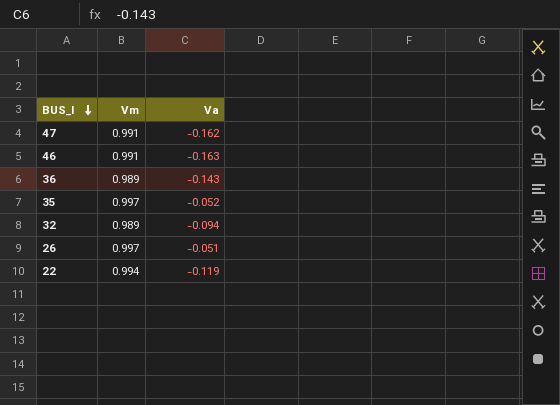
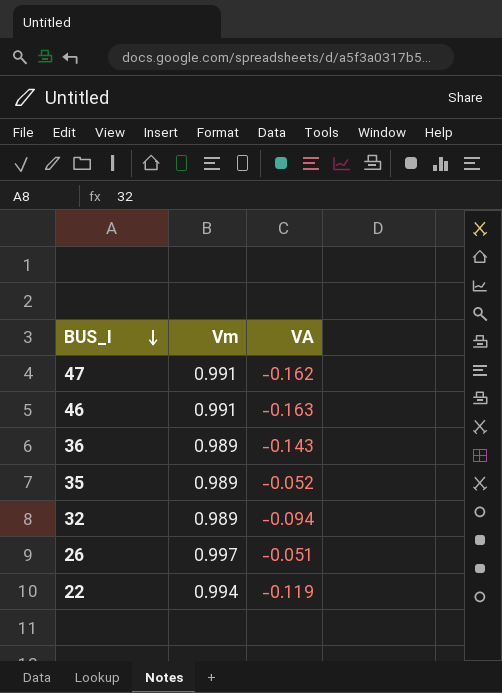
column name: Va -> VA
35 | Vm: 0.997 -> 0.989

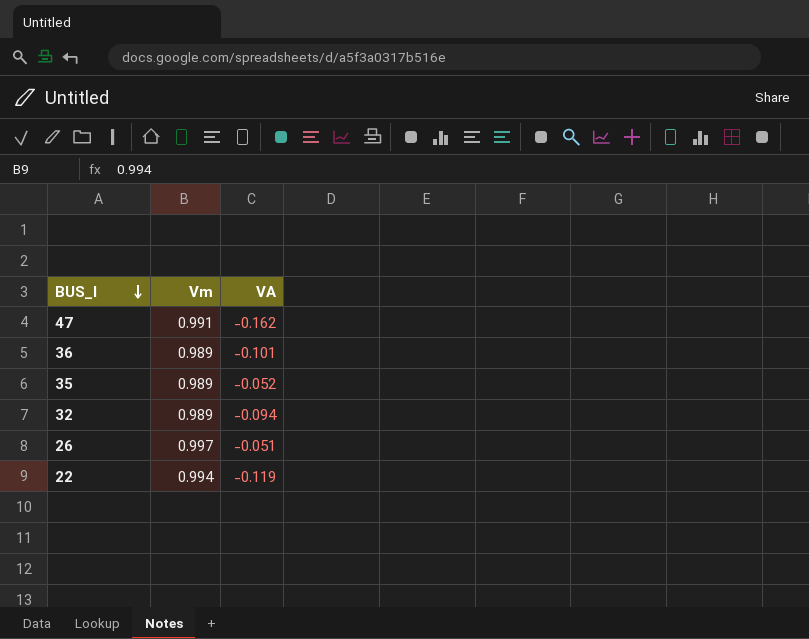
row 46: 0.991 | -0.163 -> none
36 | VA: -0.143 -> -0.101

